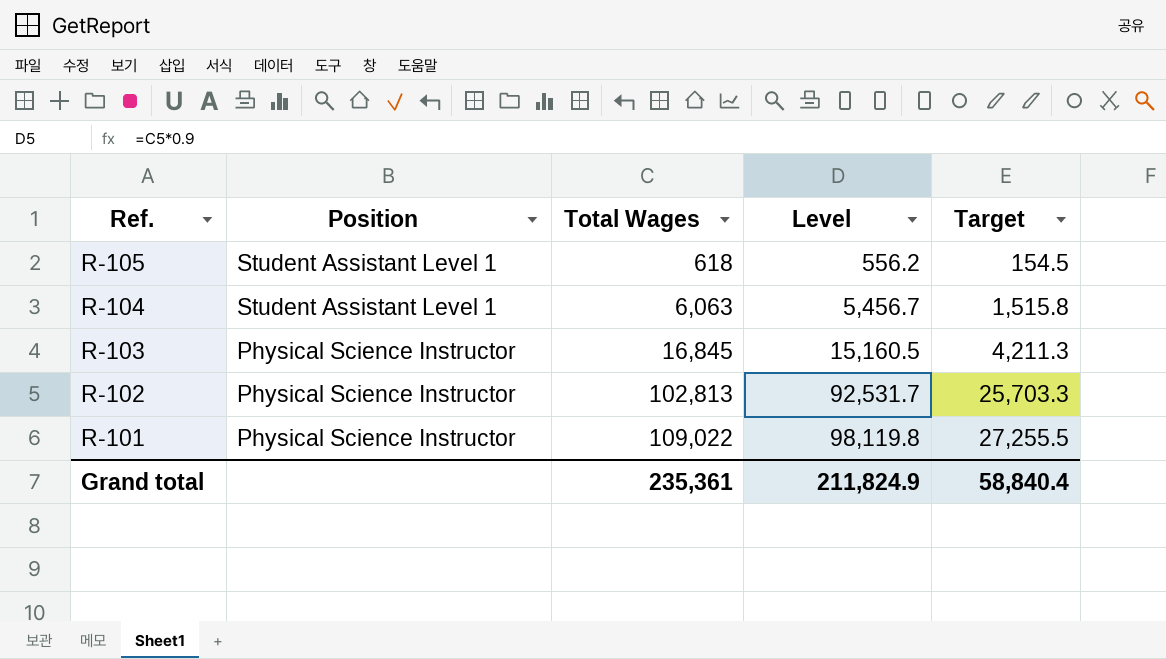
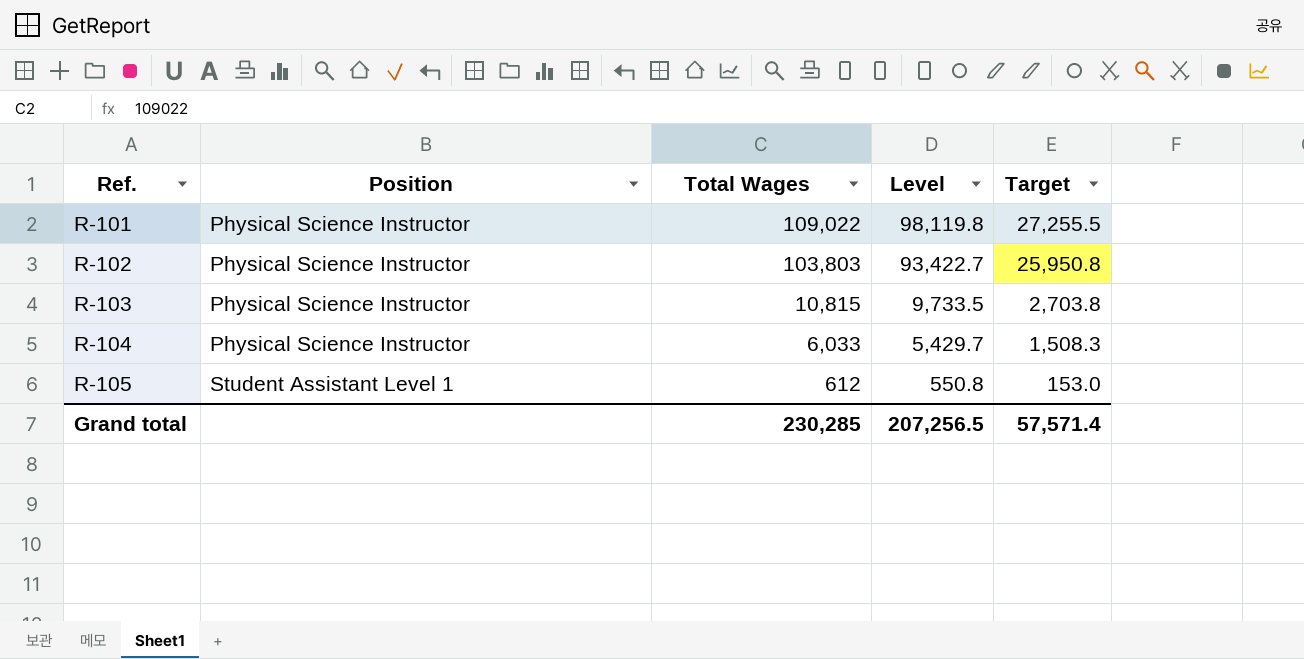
row order: Ref. descending -> Ref. ascending
R-102 | Total Wages: 102,813 -> 103,803
R-102 | Level: 92,531.7 -> 93,422.7
R-102 | Target: 25,703.3 -> 25,950.8
R-103 | Total Wages: 16,845 -> 10,815
R-103 | Level: 15,160.5 -> 9,733.5
R-103 | Target: 4,211.3 -> 2,703.8
R-104 | Position: Student Assistant Level 1 -> Physical Science Instructor
R-104 | Total Wages: 6,063 -> 6,033
R-104 | Level: 5,456.7 -> 5,429.7
R-104 | Target: 1,515.8 -> 1,508.3
R-105 | Total Wages: 618 -> 612
R-105 | Level: 556.2 -> 550.8
R-105 | Target: 154.5 -> 153.0
Grand total | Total Wages: 235,361 -> 230,285
Grand total | Level: 211,824.9 -> 207,256.5
Grand total | Target: 58,840.4 -> 57,571.4

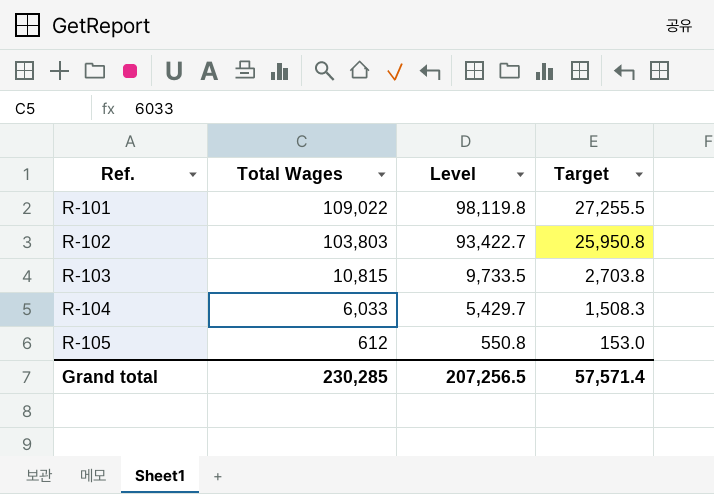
column Position | position: 2 -> none

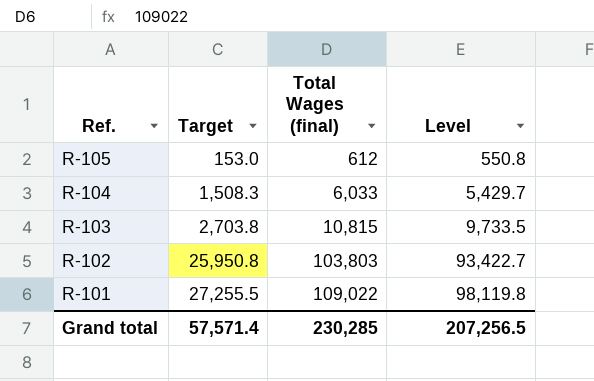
row order: Ref. ascending -> Ref. descending
column Target | position: 4 -> 2
column name: Total Wages -> Total Wages (final)

